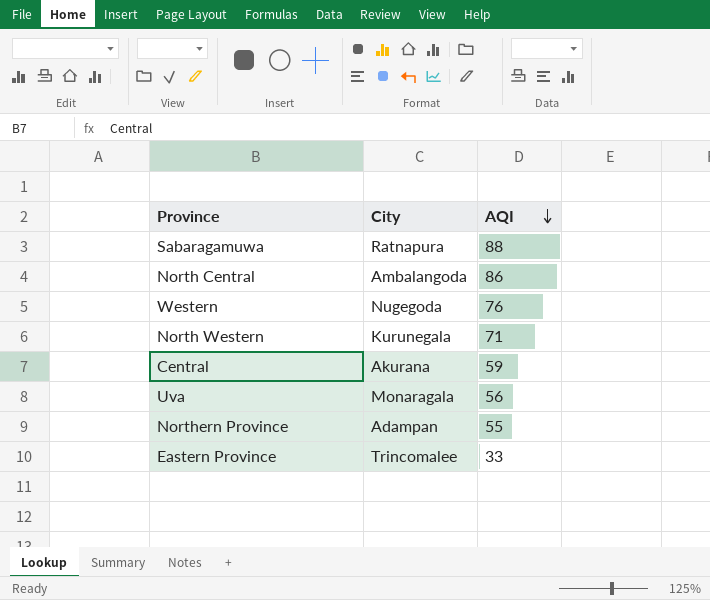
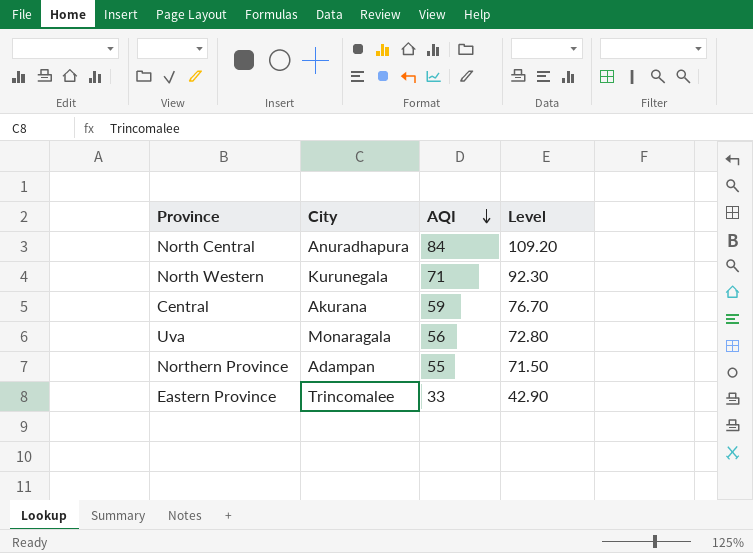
column Level | formula: none -> [AQI] * 1.3
row Sabaragamuwa: Ratnapura | 88 -> none
row Western: Nugegoda | 76 -> none
North Central | City: Ambalangoda -> Anuradhapura
North Central | AQI: 86 -> 84

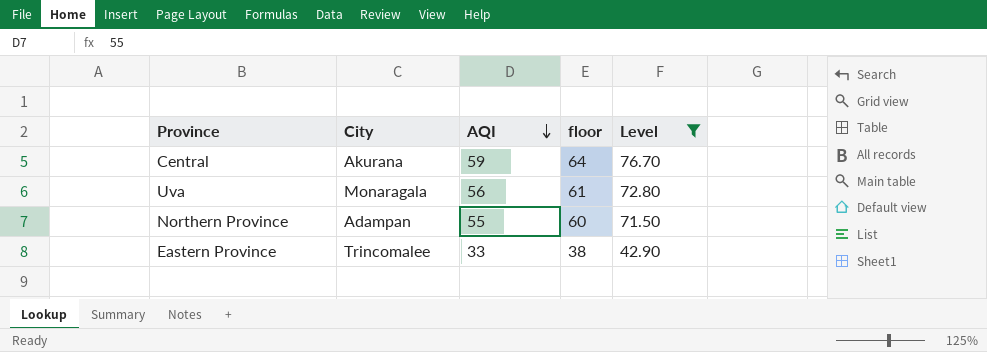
filter: none -> Level <= 76.70
column floor | formula: none -> [AQI] + 5

